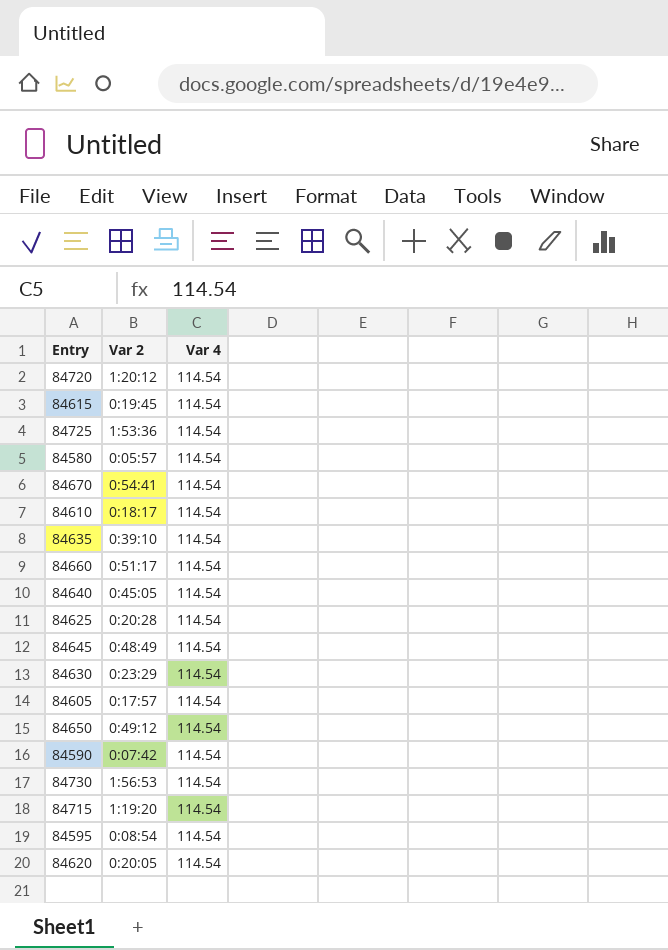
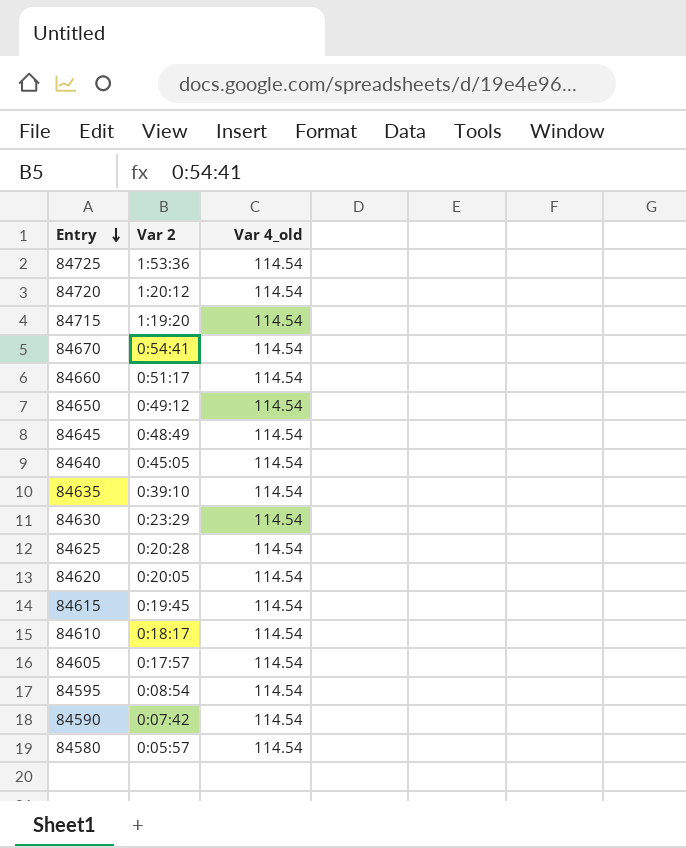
row order: none -> Entry descending
column name: Var 4 -> Var 4_old
row 84730: 1:56:53 | 114.54 -> none

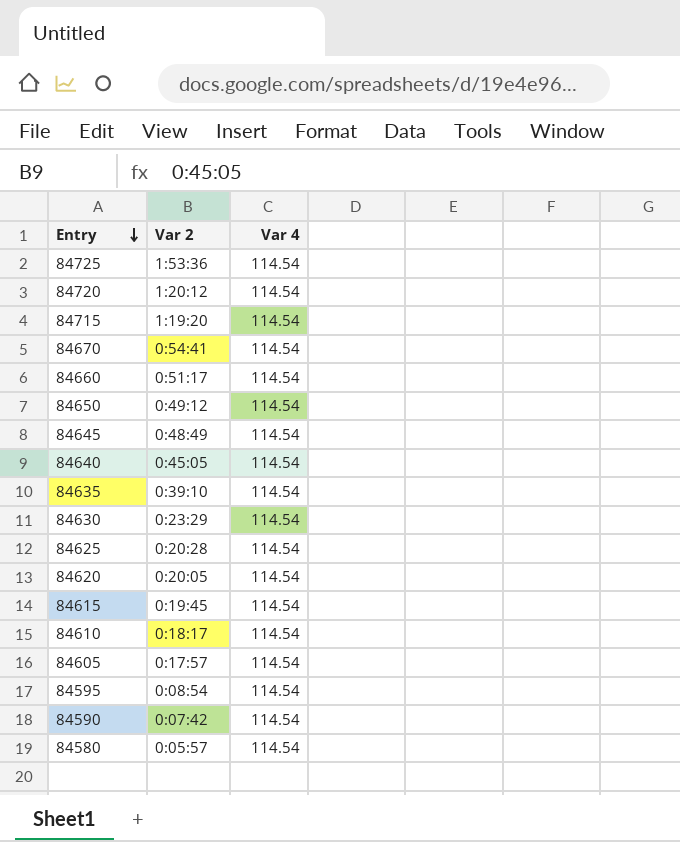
column name: Var 4_old -> Var 4

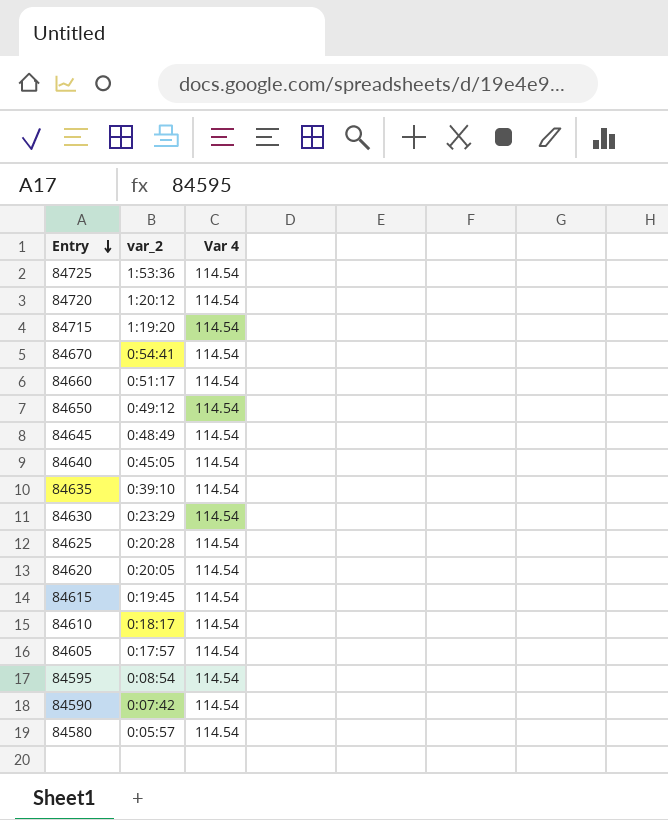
column name: Var 2 -> var_2

